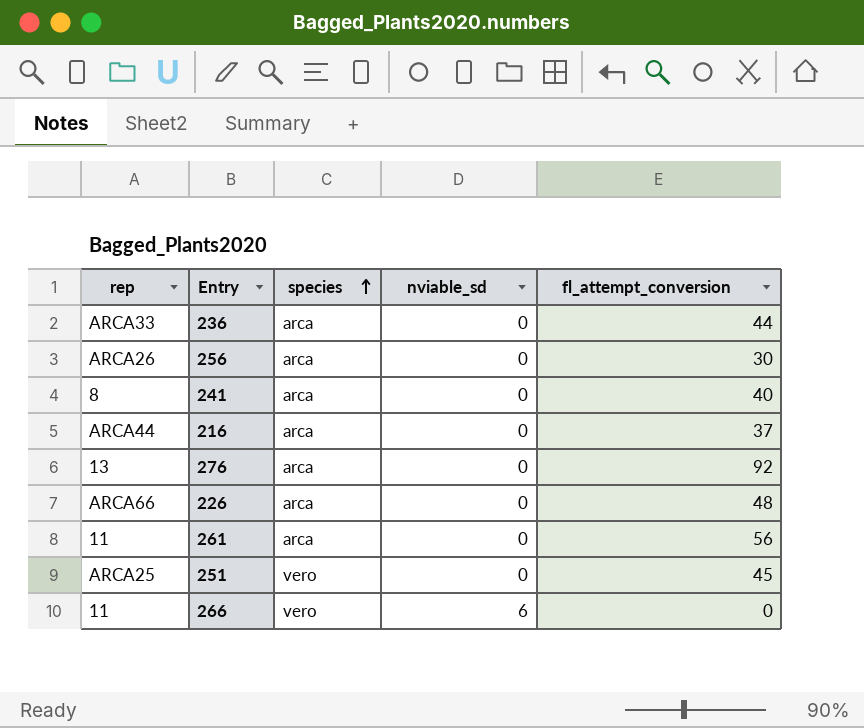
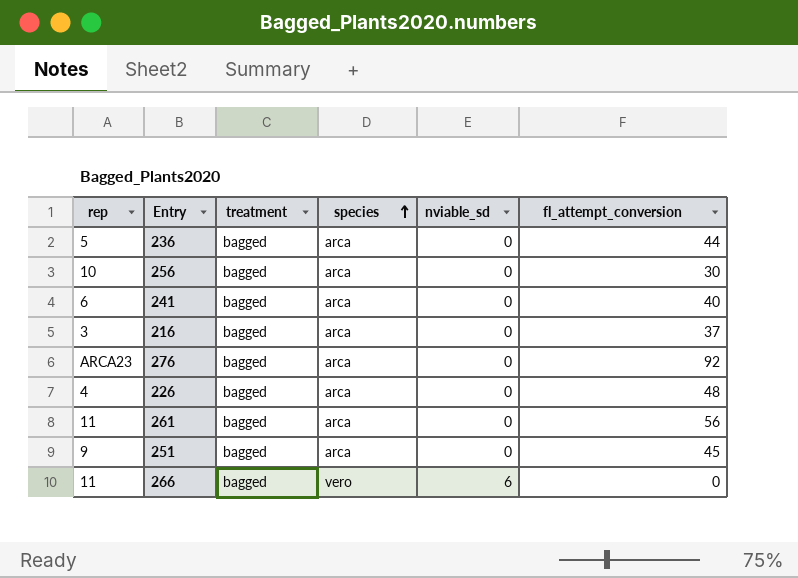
column treatment | position: none -> 3
236 | rep: ARCA33 -> 5
256 | rep: ARCA26 -> 10
241 | rep: 8 -> 6
216 | rep: ARCA44 -> 3
276 | rep: 13 -> ARCA23
226 | rep: ARCA66 -> 4
251 | rep: ARCA25 -> 9
251 | species: vero -> arca

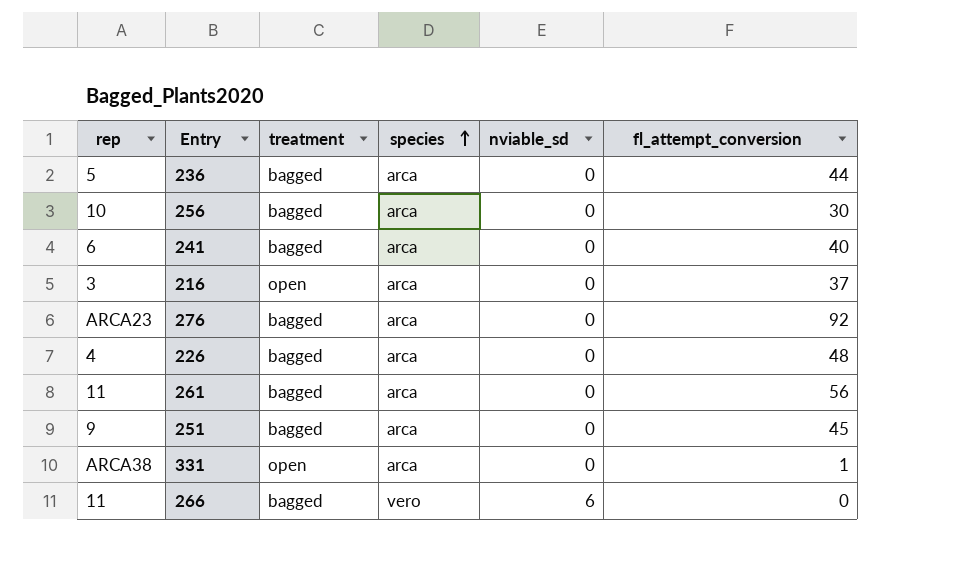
216 | treatment: bagged -> open
row 331: none -> ARCA38 | open | arca | 0 | 1

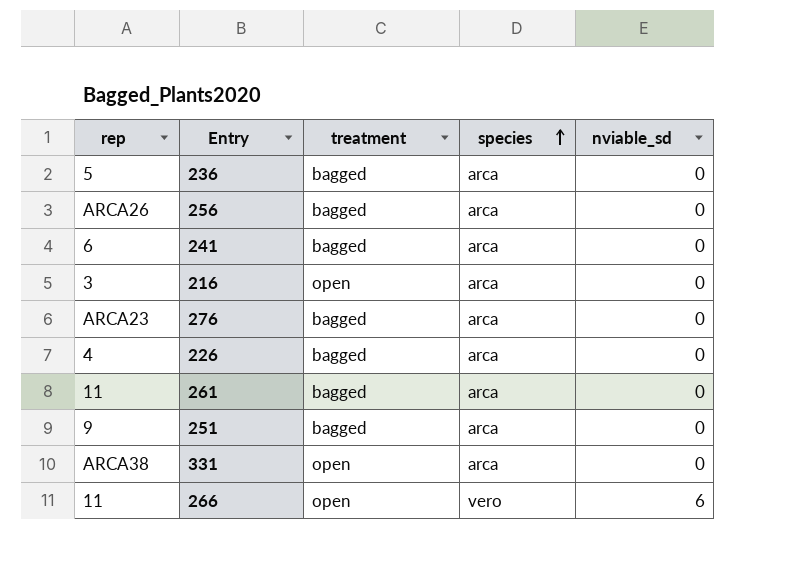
column fl_attempt_conversion | position: 6 -> none
256 | rep: 10 -> ARCA26
266 | treatment: bagged -> open

